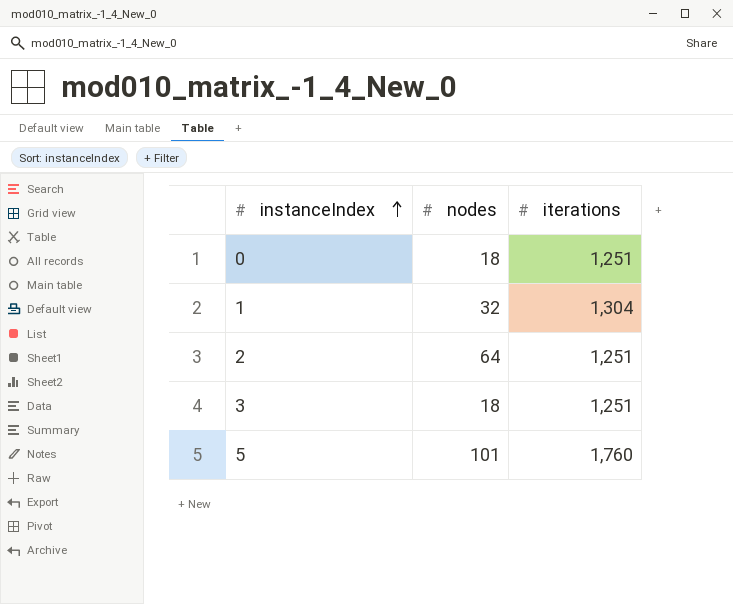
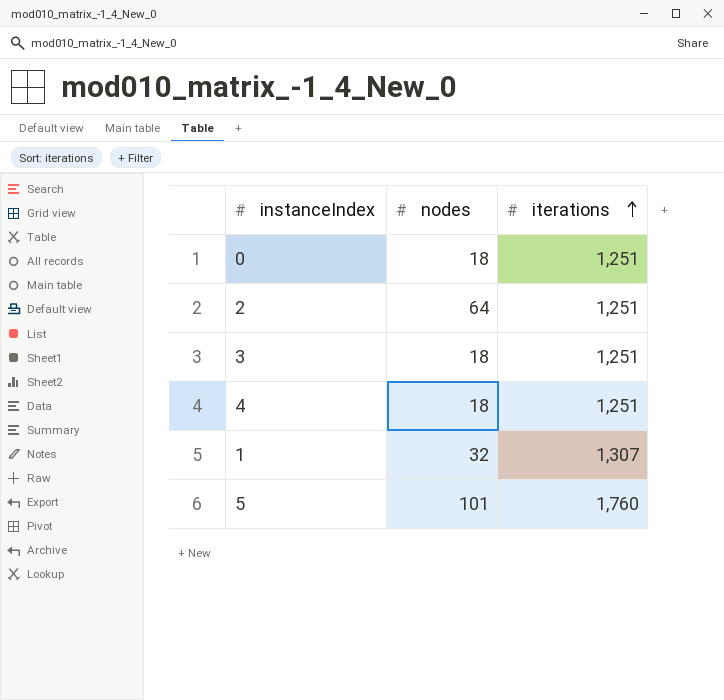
row order: instanceIndex ascending -> iterations ascending
row 4: none -> 18 | 1,251
1 | iterations: 1,304 -> 1,307

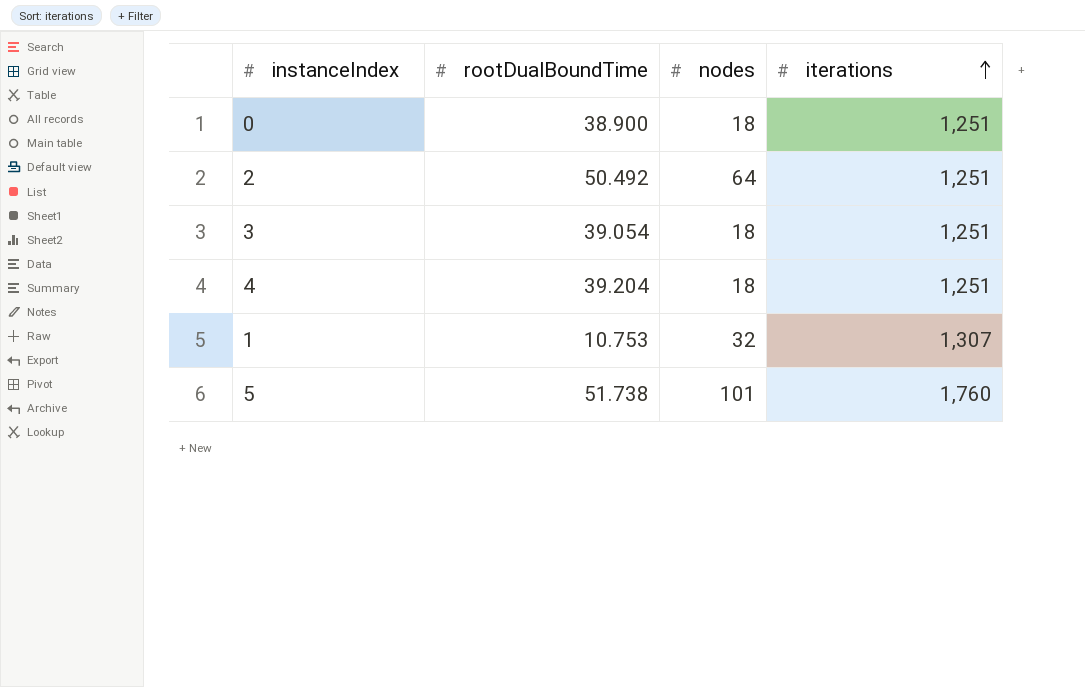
column rootDualBoundTime | position: none -> 2

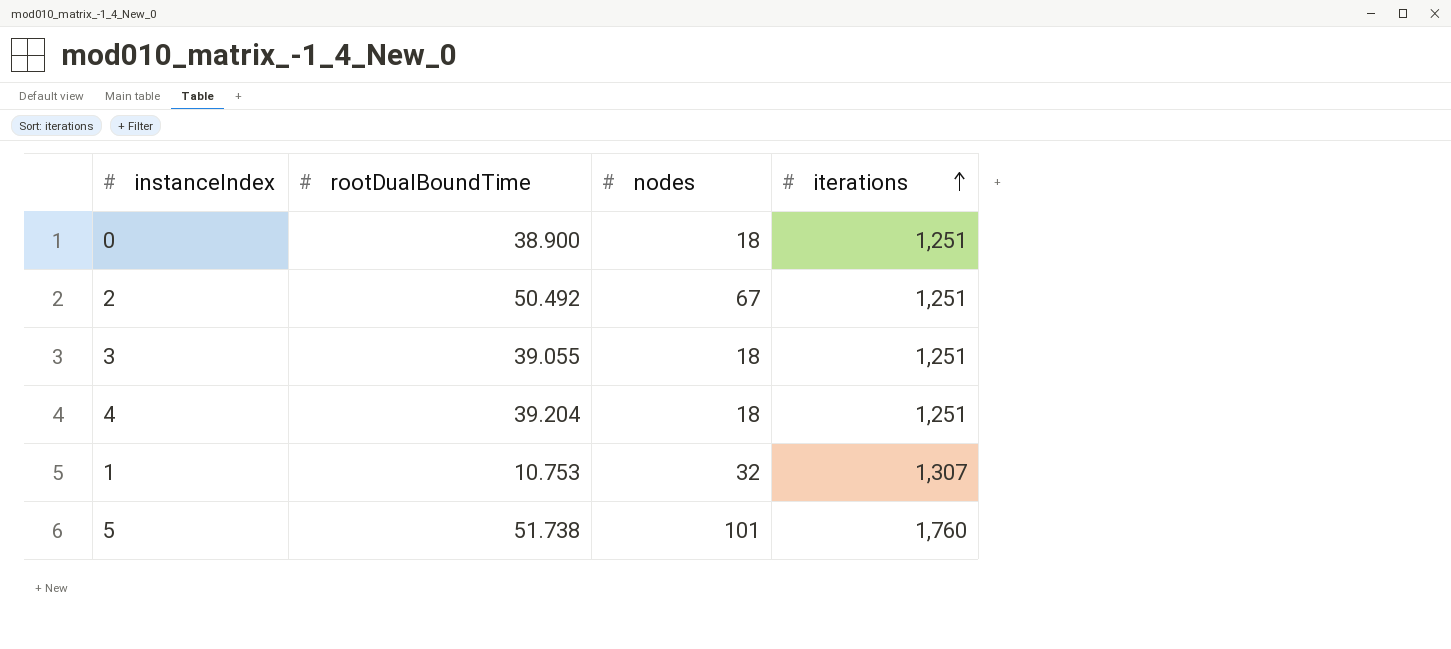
2 | nodes: 64 -> 67
3 | rootDualBoundTime: 39.054 -> 39.055

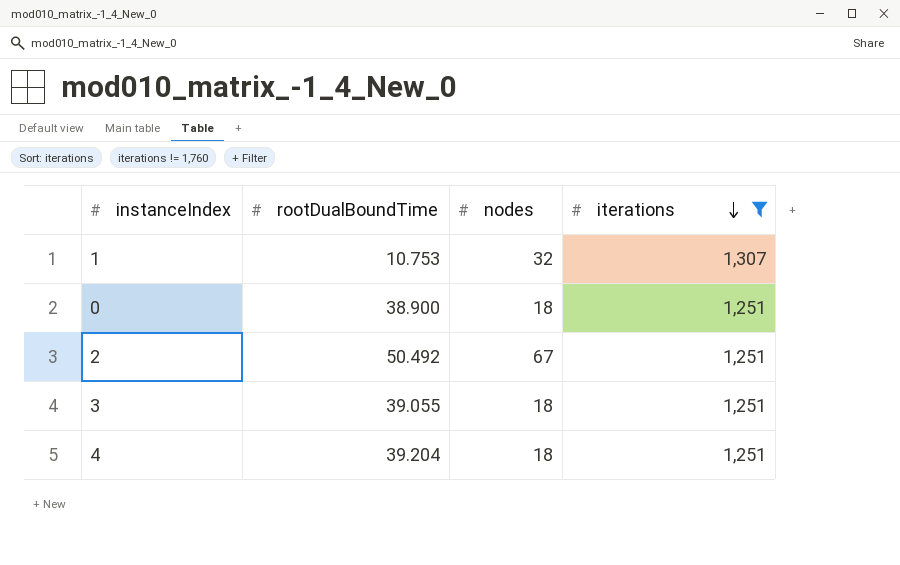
filter: none -> iterations != 1,760
row order: iterations ascending -> iterations descending

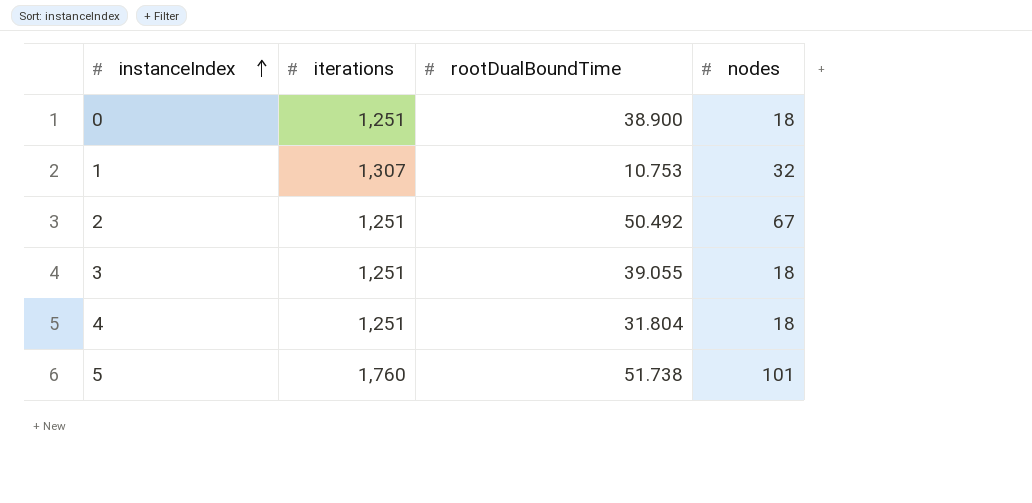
filter: iterations != 1,760 -> none
row order: iterations descending -> instanceIndex ascending
column iterations | position: 4 -> 2
4 | rootDualBoundTime: 39.204 -> 31.804

